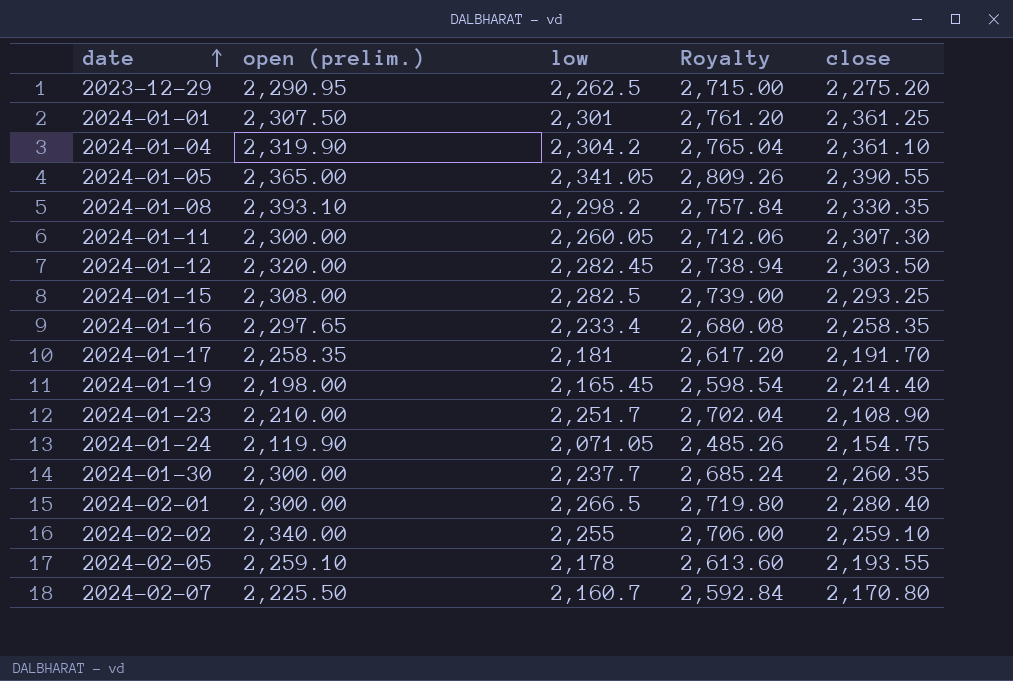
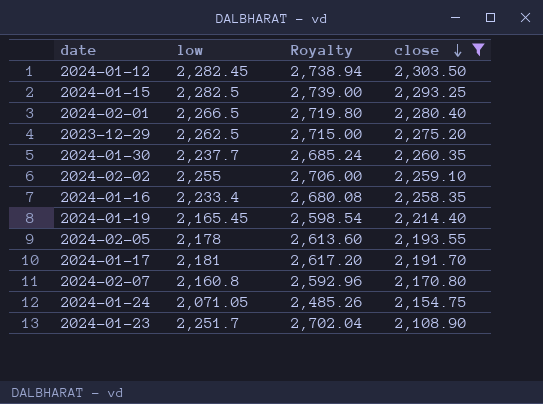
filter: none -> close <= 2,303.50
row order: date ascending -> close descending
column open (prelim.) | position: 2 -> none
2024-02-07 | low: 2,160.7 -> 2,160.8
2024-02-07 | Royalty: 2,592.84 -> 2,592.96

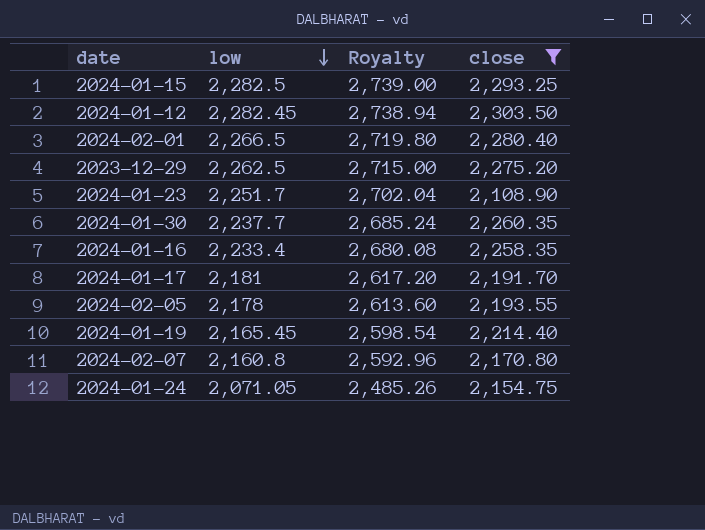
row order: close descending -> low descending
row 2024-02-02: 2,255 | 2,706.00 | 2,259.10 -> none

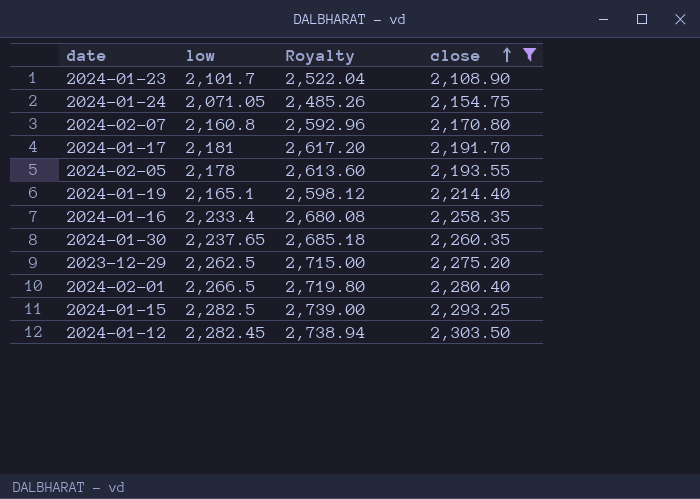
row order: low descending -> close ascending
2024-01-23 | low: 2,251.7 -> 2,101.7
2024-01-23 | Royalty: 2,702.04 -> 2,522.04
2024-01-19 | low: 2,165.45 -> 2,165.1
2024-01-19 | Royalty: 2,598.54 -> 2,598.12
2024-01-30 | low: 2,237.7 -> 2,237.65
2024-01-30 | Royalty: 2,685.24 -> 2,685.18

